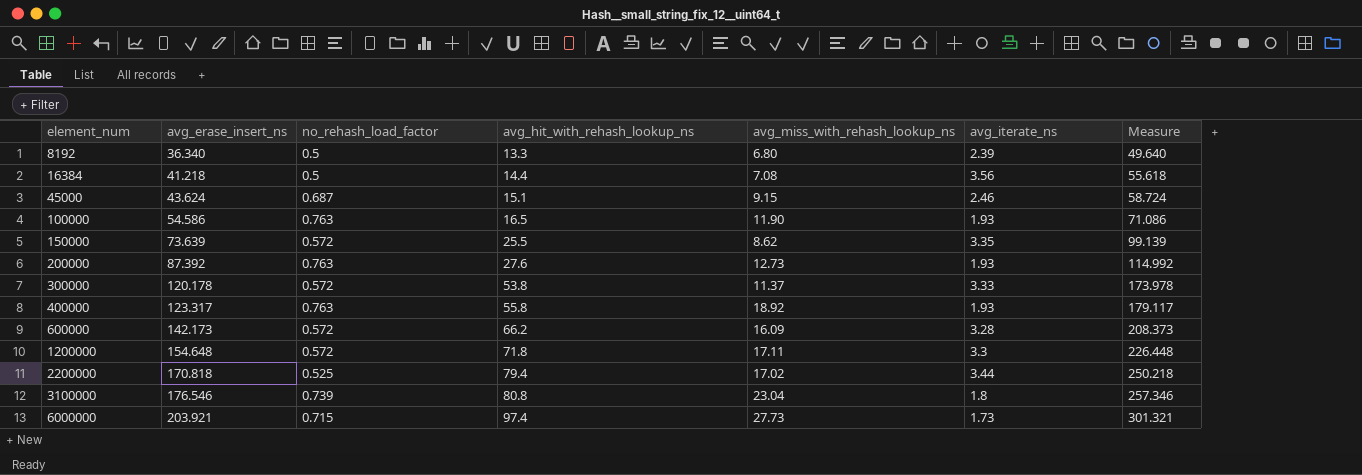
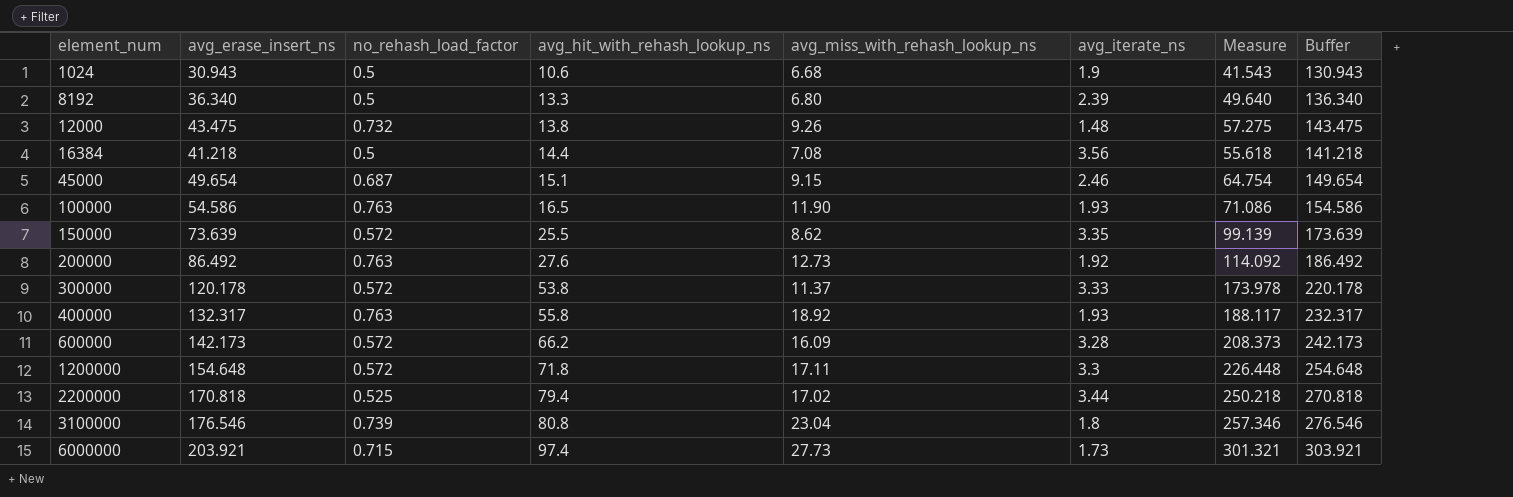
column Buffer | formula: none -> [avg_erase_insert_ns] + 100
row 1024: none -> 30.943 | 0.5 | 10.6 | 6.68 | 1.9 | 41.543 | 130.943
row 12000: none -> 43.475 | 0.732 | 13.8 | 9.26 | 1.48 | 57.275 | 143.475
45000 | avg_erase_insert_ns: 43.624 -> 49.654
45000 | Measure: 58.724 -> 64.754
200000 | avg_erase_insert_ns: 87.392 -> 86.492
200000 | avg_iterate_ns: 1.93 -> 1.92
200000 | Measure: 114.992 -> 114.092
400000 | avg_erase_insert_ns: 123.317 -> 132.317
400000 | Measure: 179.117 -> 188.117

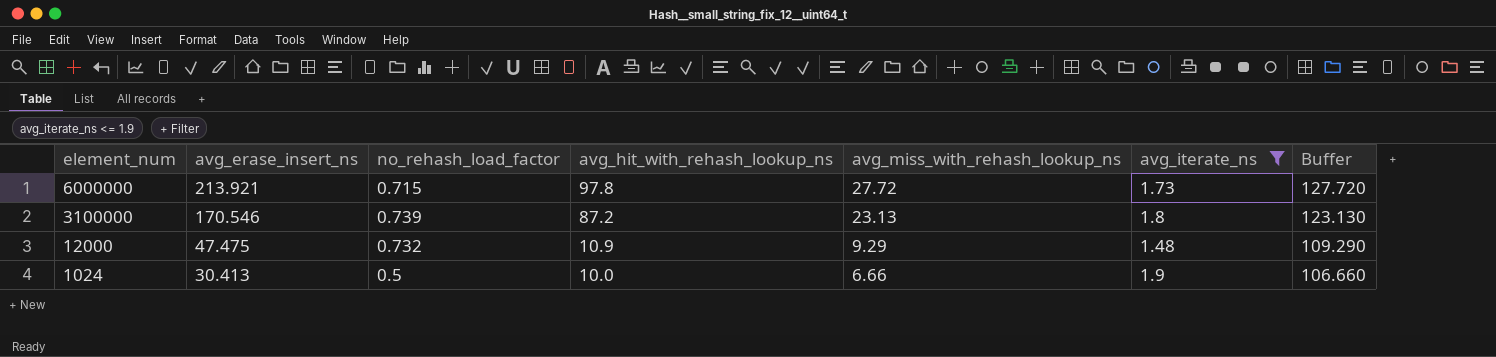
filter: none -> avg_iterate_ns <= 1.9
row order: element_num ascending -> element_num descending
column Measure | formula: [avg_erase_insert_ns] + [avg_hit_with_rehash_lookup_ns] -> none
column Buffer | formula: [avg_erase_insert_ns] + 100 -> [avg_miss_with_rehash_lookup_ns] + 100
6000000 | avg_erase_insert_ns: 203.921 -> 213.921
6000000 | avg_hit_with_rehash_lookup_ns: 97.4 -> 97.8
6000000 | avg_miss_with_rehash_lookup_ns: 27.73 -> 27.72
3100000 | avg_erase_insert_ns: 176.546 -> 170.546
3100000 | avg_hit_with_rehash_lookup_ns: 80.8 -> 87.2
3100000 | avg_miss_with_rehash_lookup_ns: 23.04 -> 23.13
12000 | avg_erase_insert_ns: 43.475 -> 47.475
12000 | avg_hit_with_rehash_lookup_ns: 13.8 -> 10.9
12000 | avg_miss_with_rehash_lookup_ns: 9.26 -> 9.29
1024 | avg_erase_insert_ns: 30.943 -> 30.413
1024 | avg_hit_with_rehash_lookup_ns: 10.6 -> 10.0
1024 | avg_miss_with_rehash_lookup_ns: 6.68 -> 6.66

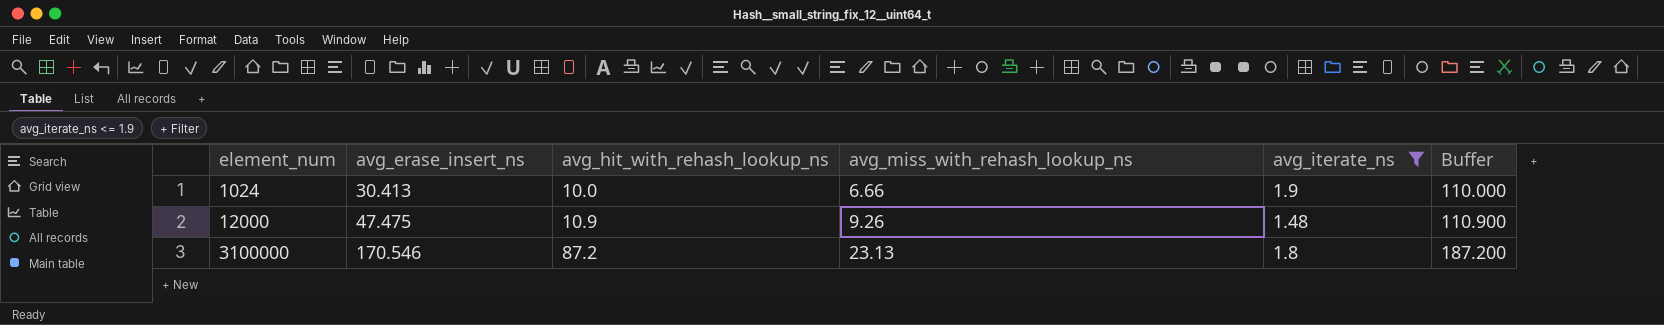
row order: element_num descending -> element_num ascending
column no_rehash_load_factor | position: 3 -> none
column Buffer | formula: [avg_miss_with_rehash_lookup_ns] + 100 -> [avg_hit_with_rehash_lookup_ns] + 100
row 6000000: 213.921 | 0.715 | 97.8 | 27.72 | 1.73 | 127.720 -> none
12000 | avg_miss_with_rehash_lookup_ns: 9.29 -> 9.26

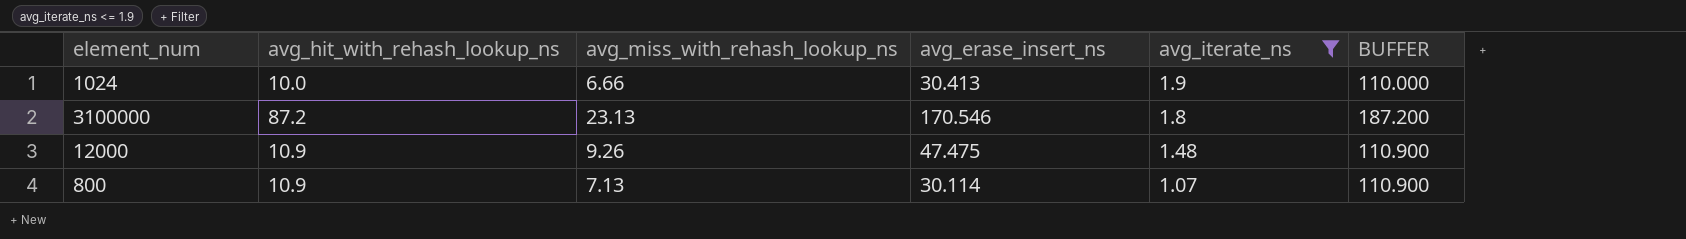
row order: element_num ascending -> avg_iterate_ns descending
column avg_erase_insert_ns | position: 2 -> 4
column name: Buffer -> BUFFER
row 800: none -> 10.9 | 7.13 | 30.114 | 1.07 | 110.900

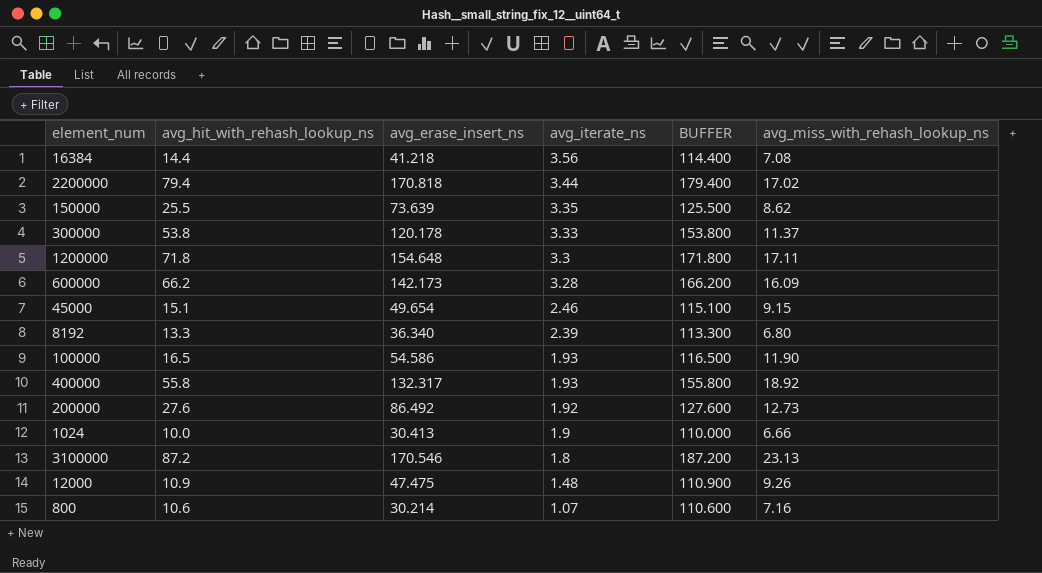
filter: avg_iterate_ns <= 1.9 -> none
column avg_miss_with_rehash_lookup_ns | position: 3 -> 6
800 | avg_hit_with_rehash_lookup_ns: 10.9 -> 10.6
800 | avg_erase_insert_ns: 30.114 -> 30.214
800 | BUFFER: 110.900 -> 110.600
800 | avg_miss_with_rehash_lookup_ns: 7.13 -> 7.16

